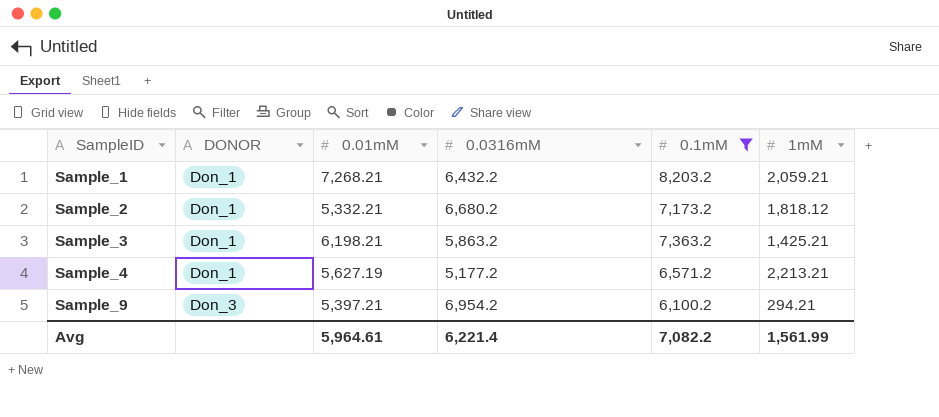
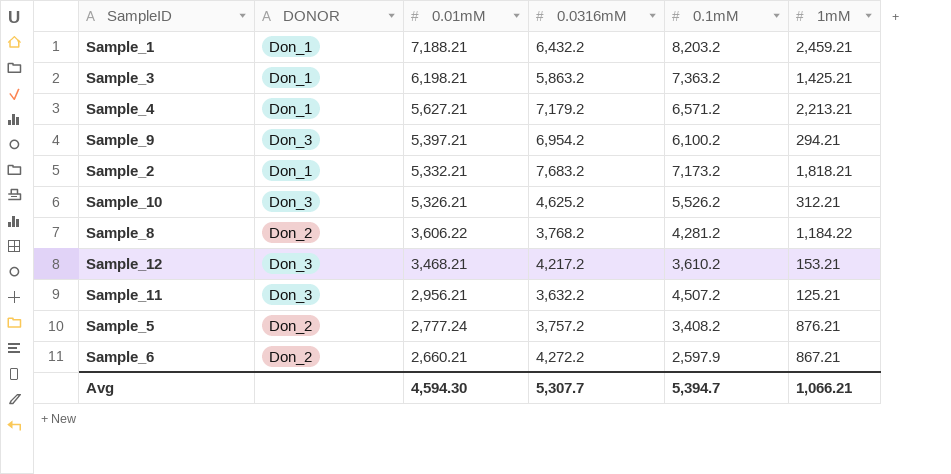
filter: 0.1mM >= 6,100.2 -> none
row order: SampleID ascending -> 0.01mM descending
Sample_1 | 0.01mM: 7,268.21 -> 7,188.21
Sample_1 | 1mM: 2,059.21 -> 2,459.21
Sample_4 | 0.01mM: 5,627.19 -> 5,627.21
Sample_4 | 0.0316mM: 5,177.2 -> 7,179.2
Sample_2 | 0.0316mM: 6,680.2 -> 7,683.2
Sample_2 | 1mM: 1,818.12 -> 1,818.21
Avg | 0.01mM: 5,964.61 -> 4,594.30
Avg | 0.0316mM: 6,221.4 -> 5,307.7
Avg | 0.1mM: 7,082.2 -> 5,394.7
Avg | 1mM: 1,561.99 -> 1,066.21

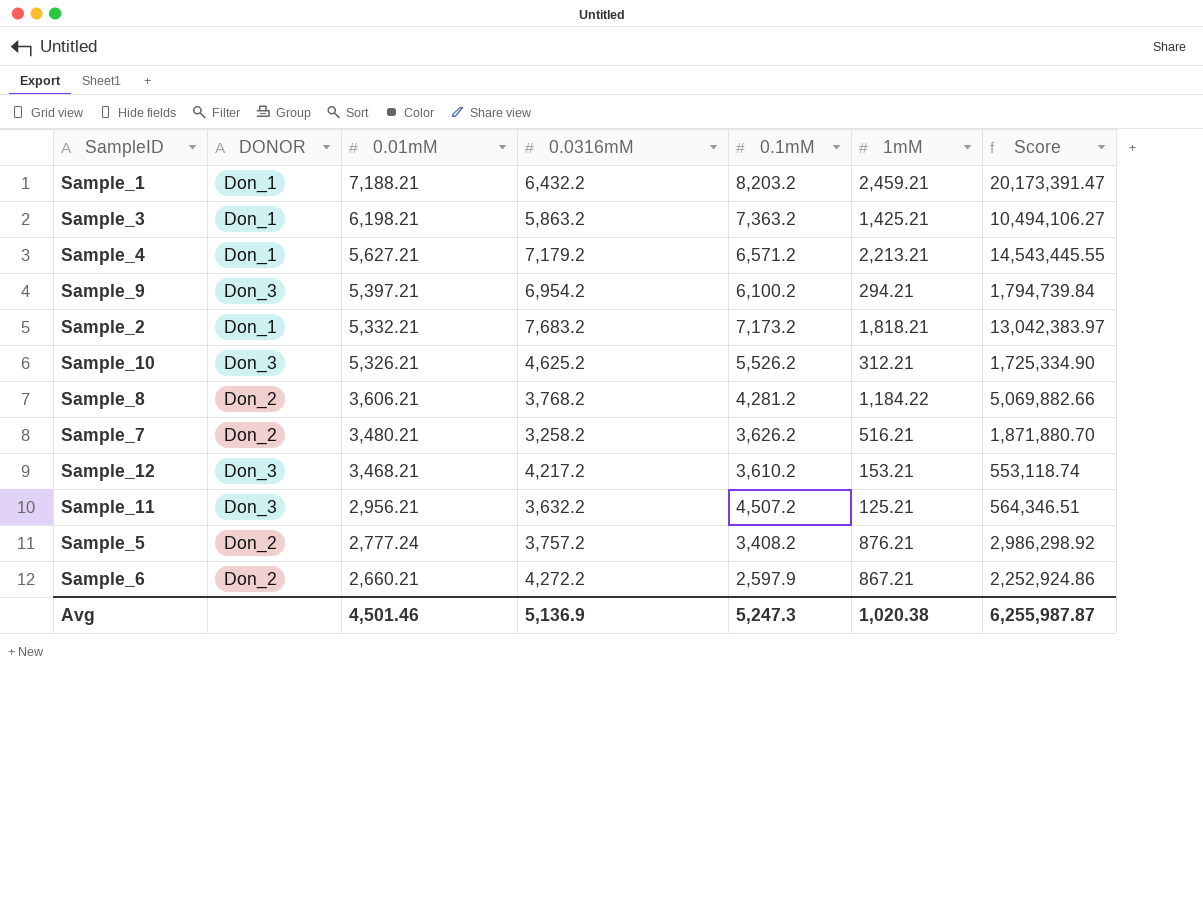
column Score | formula: none -> [0.1mM] * [1mM]
Sample_8 | 0.01mM: 3,606.22 -> 3,606.21
row Sample_7: none -> Don_2 | 3,480.21 | 3,258.2 | 3,626.2 | 516.21 | 1,871,880.70
Avg | 0.01mM: 4,594.30 -> 4,501.46
Avg | 0.0316mM: 5,307.7 -> 5,136.9
Avg | 0.1mM: 5,394.7 -> 5,247.3
Avg | 1mM: 1,066.21 -> 1,020.38

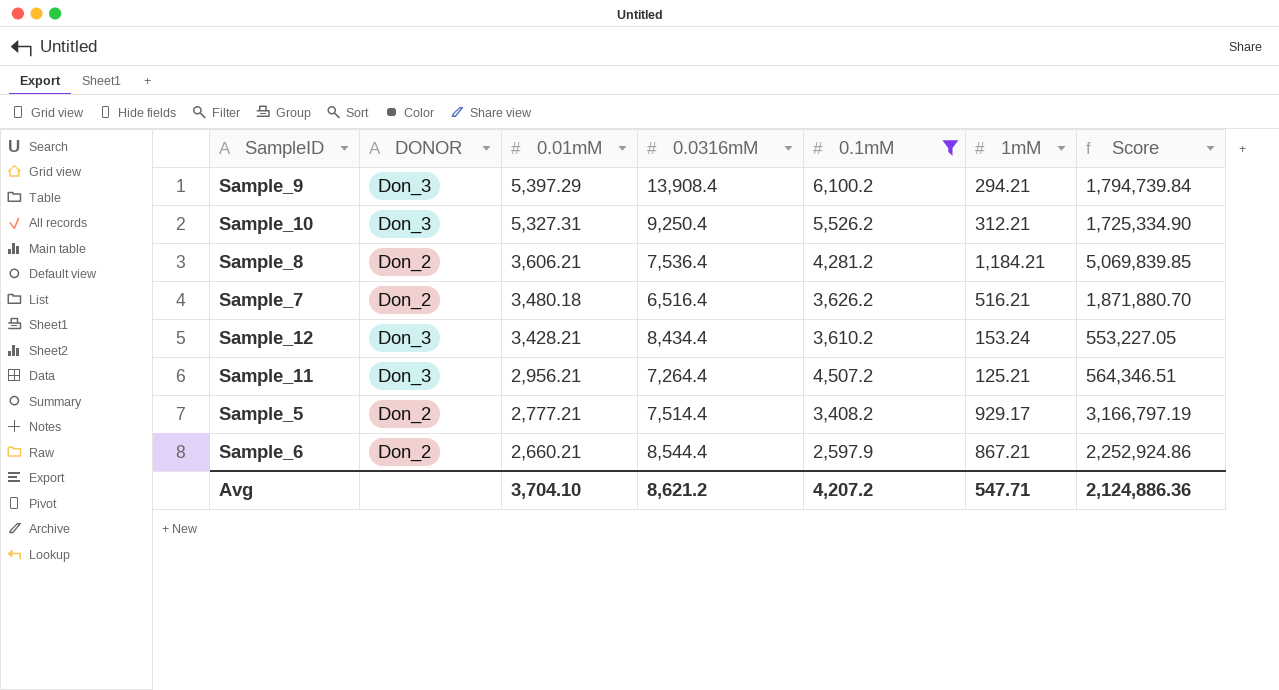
filter: none -> 0.1mM <= 6,100.2
Sample_9 | 0.01mM: 5,397.21 -> 5,397.29
Sample_9 | 0.0316mM: 6,954.2 -> 13,908.4
Sample_10 | 0.01mM: 5,326.21 -> 5,327.31
Sample_10 | 0.0316mM: 4,625.2 -> 9,250.4
Sample_8 | 0.0316mM: 3,768.2 -> 7,536.4
Sample_8 | 1mM: 1,184.22 -> 1,184.21
Sample_8 | Score: 5,069,882.66 -> 5,069,839.85
Sample_7 | 0.01mM: 3,480.21 -> 3,480.18
Sample_7 | 0.0316mM: 3,258.2 -> 6,516.4
Sample_12 | 0.01mM: 3,468.21 -> 3,428.21
Sample_12 | 0.0316mM: 4,217.2 -> 8,434.4
Sample_12 | 1mM: 153.21 -> 153.24
Sample_12 | Score: 553,118.74 -> 553,227.05
Sample_11 | 0.0316mM: 3,632.2 -> 7,264.4
Sample_5 | 0.01mM: 2,777.24 -> 2,777.21
Sample_5 | 0.0316mM: 3,757.2 -> 7,514.4
Sample_5 | 1mM: 876.21 -> 929.17
Sample_5 | Score: 2,986,298.92 -> 3,166,797.19
Sample_6 | 0.0316mM: 4,272.2 -> 8,544.4
Avg | 0.01mM: 4,501.46 -> 3,704.10
Avg | 0.0316mM: 5,136.9 -> 8,621.2
Avg | 0.1mM: 5,247.3 -> 4,207.2
Avg | 1mM: 1,020.38 -> 547.71
Avg | Score: 6,255,987.87 -> 2,124,886.36

